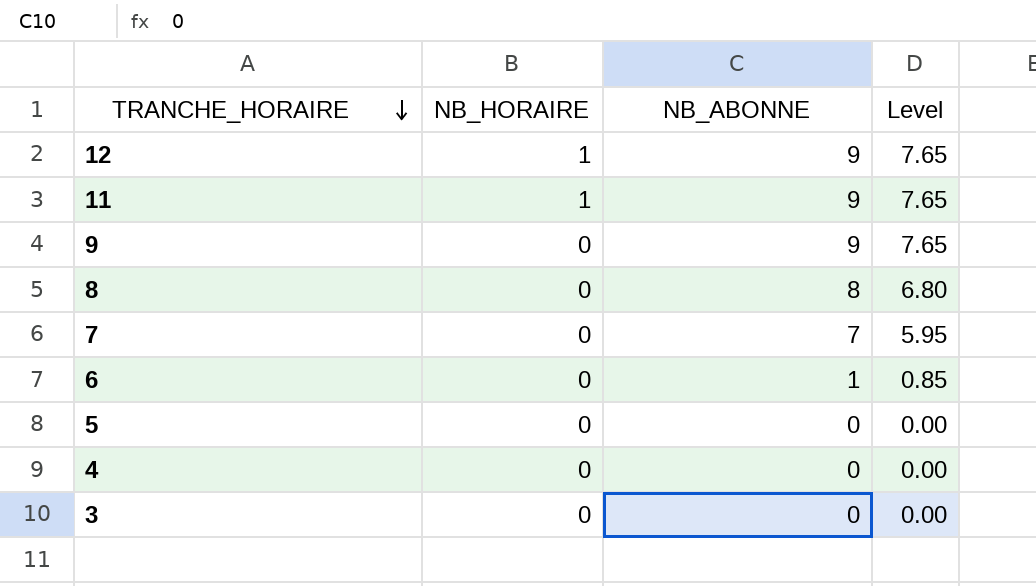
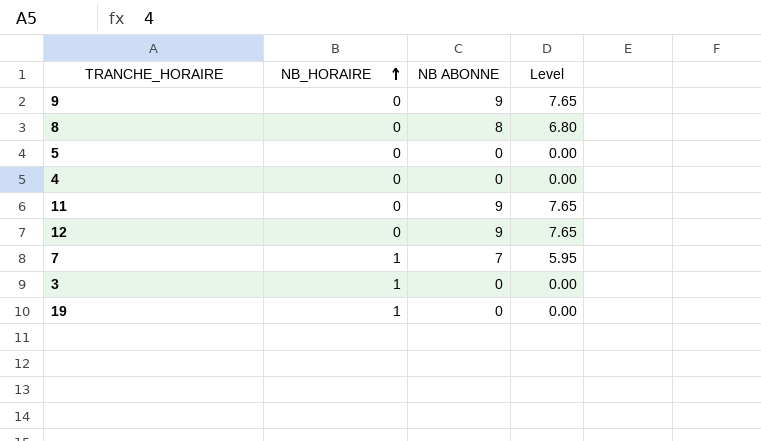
row order: TRANCHE_HORAIRE descending -> NB_HORAIRE ascending
column name: NB_ABONNE -> NB ABONNE
row 6: 0 | 1 | 0.85 -> none
11 | NB_HORAIRE: 1 -> 0
12 | NB_HORAIRE: 1 -> 0
7 | NB_HORAIRE: 0 -> 1
3 | NB_HORAIRE: 0 -> 1
row 19: none -> 1 | 0 | 0.00

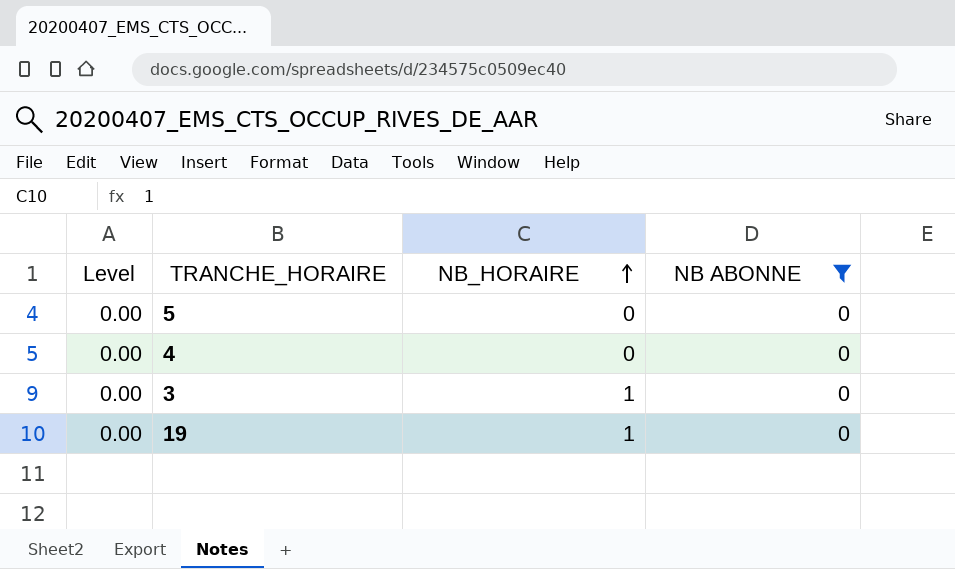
filter: none -> NB ABONNE = 0
column Level | position: 4 -> 1

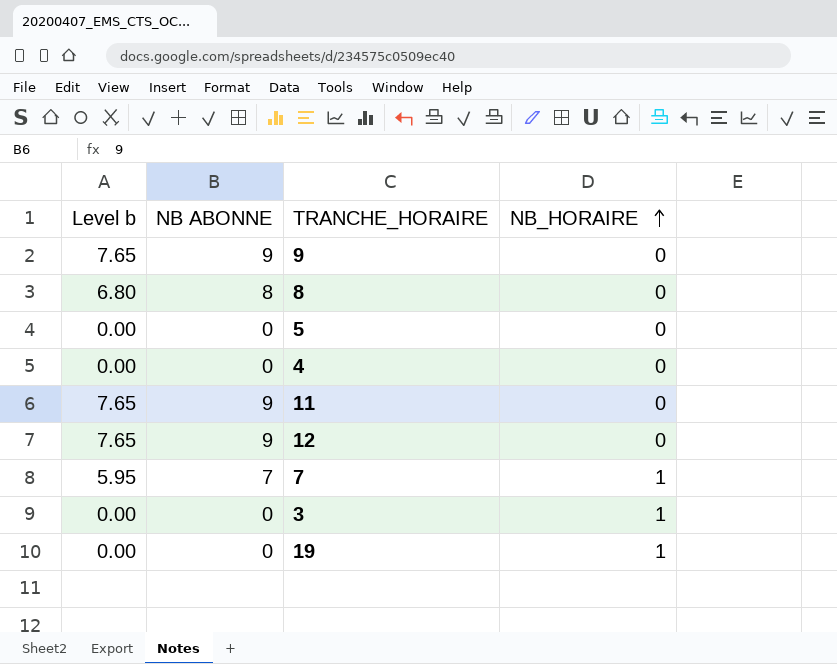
filter: NB ABONNE = 0 -> none
column name: Level -> Level b
column NB ABONNE | position: 4 -> 2

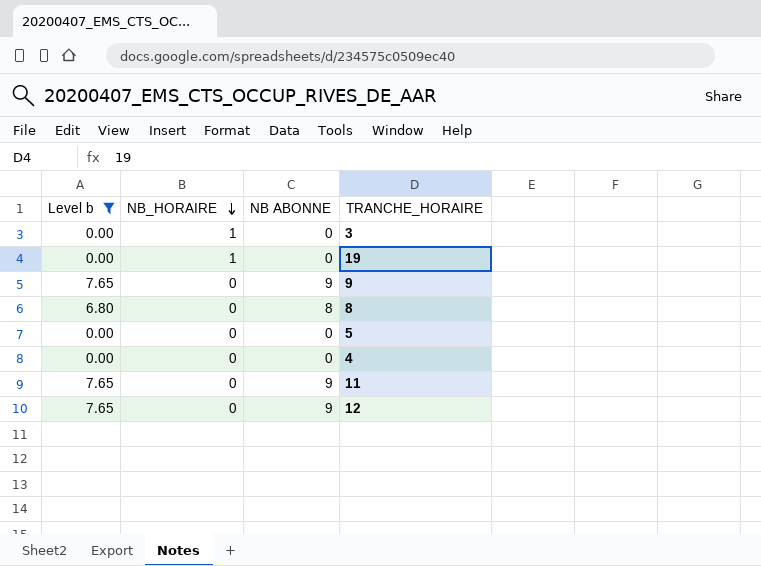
filter: none -> Level b != 5.95
row order: NB_HORAIRE ascending -> NB_HORAIRE descending
column NB_HORAIRE | position: 4 -> 2

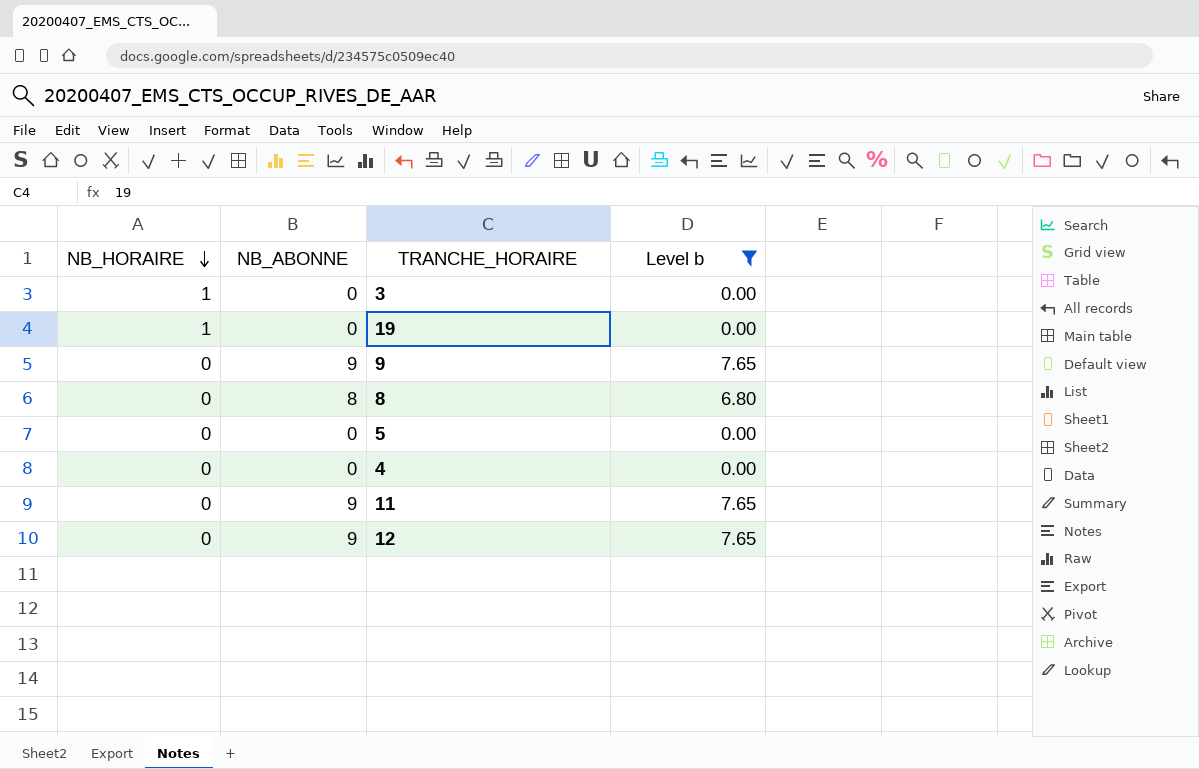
column name: NB ABONNE -> NB_ABONNE
column Level b | position: 1 -> 4

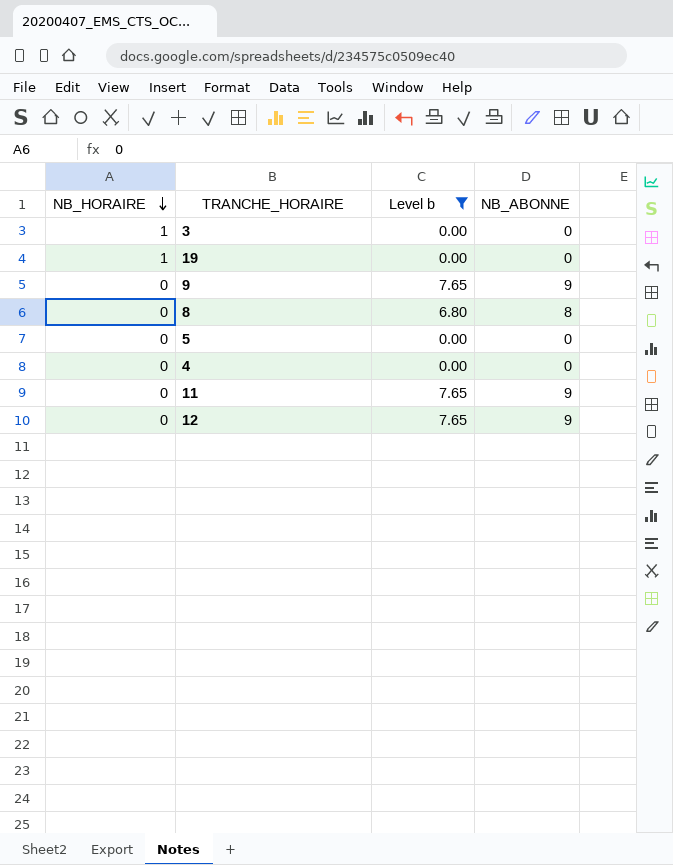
column NB_ABONNE | position: 2 -> 4

